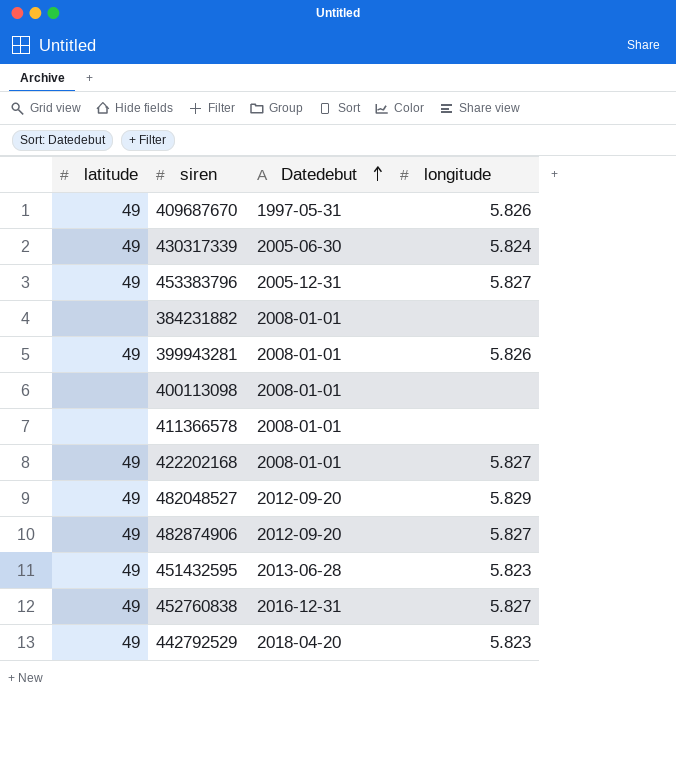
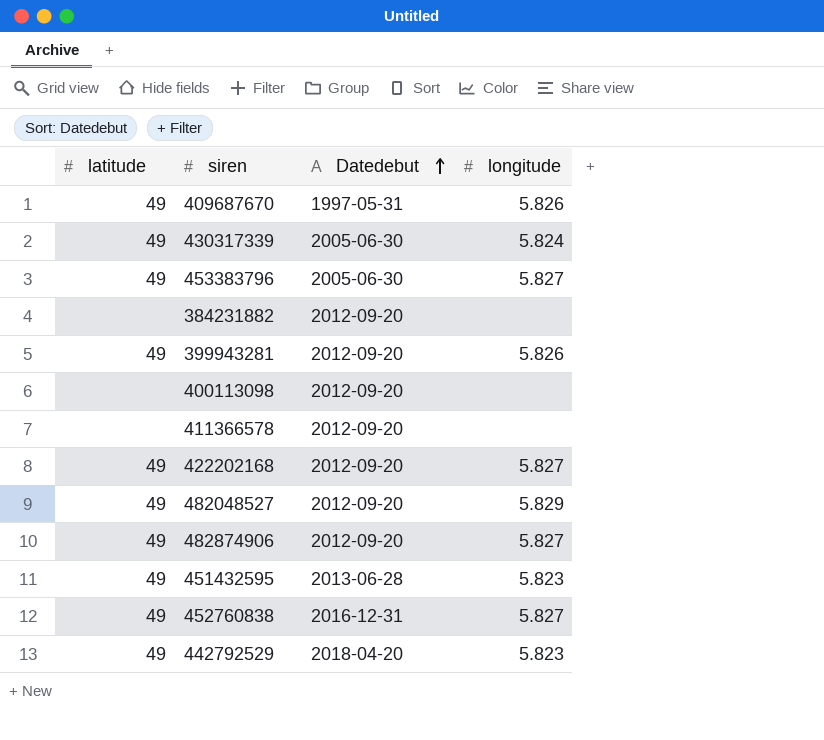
453383796 | Datedebut: 2005-12-31 -> 2005-06-30
384231882 | Datedebut: 2008-01-01 -> 2012-09-20
399943281 | Datedebut: 2008-01-01 -> 2012-09-20
400113098 | Datedebut: 2008-01-01 -> 2012-09-20
411366578 | Datedebut: 2008-01-01 -> 2012-09-20
422202168 | Datedebut: 2008-01-01 -> 2012-09-20

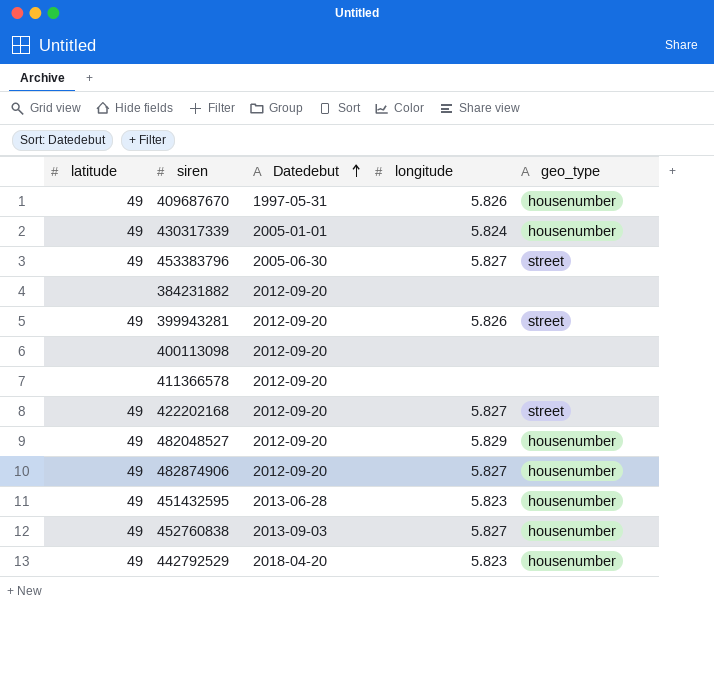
column geo_type | position: none -> 5
430317339 | Datedebut: 2005-06-30 -> 2005-01-01
452760838 | Datedebut: 2016-12-31 -> 2013-09-03

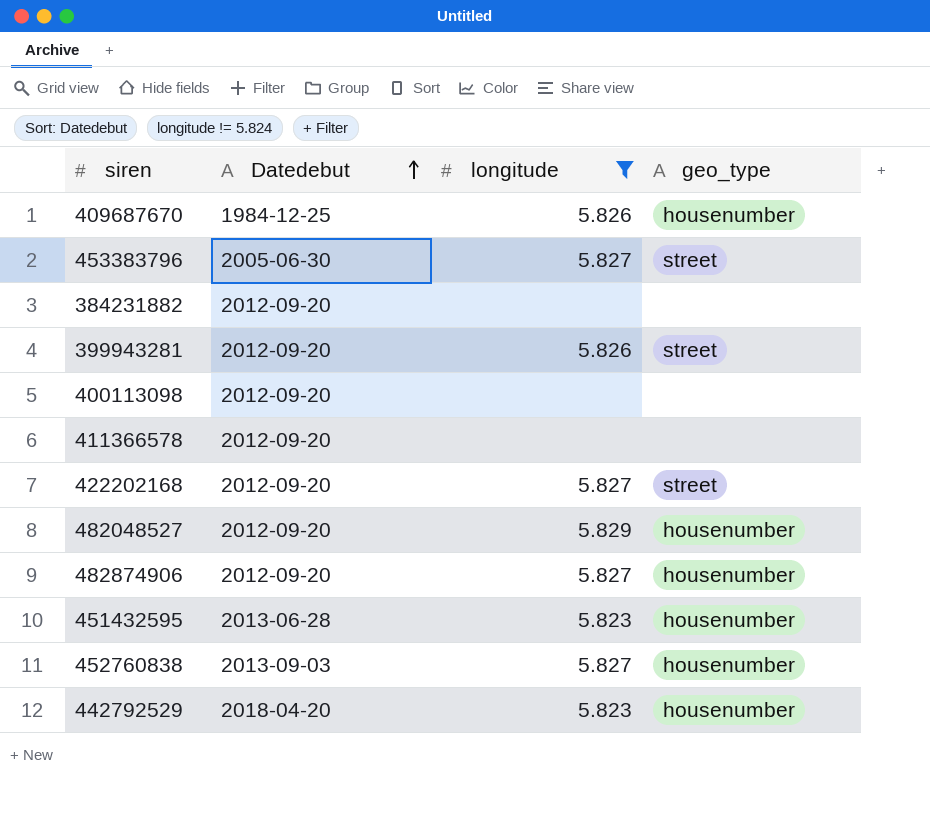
filter: none -> longitude != 5.824
column latitude | position: 1 -> none
409687670 | Datedebut: 1997-05-31 -> 1984-12-25

